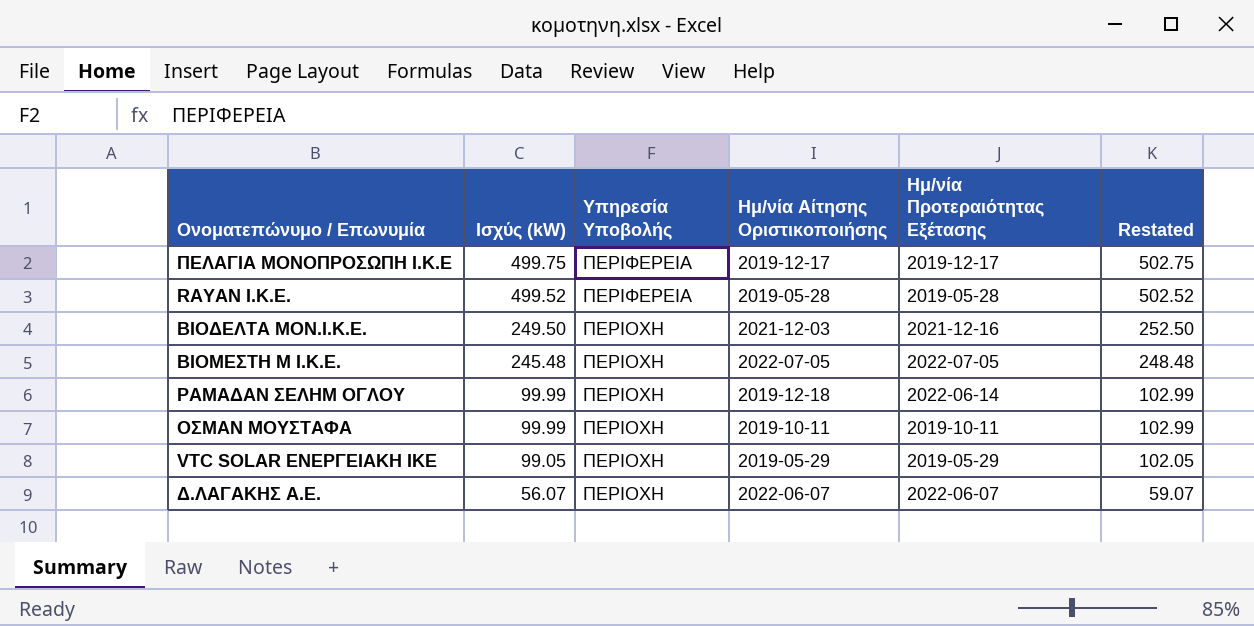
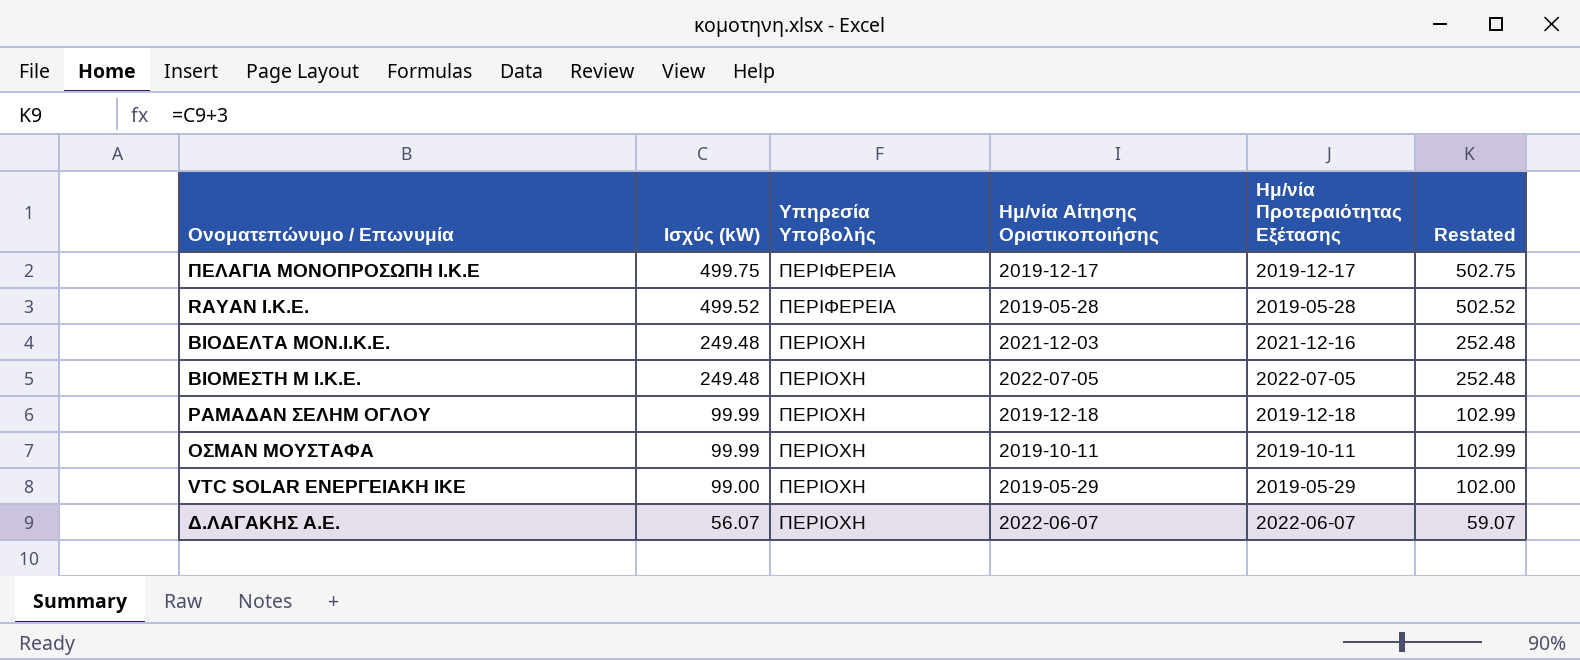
ΒΙΟΔΕΛΤΑ ΜΟΝ.Ι.Κ.Ε. | Ισχύς (kW): 249.50 -> 249.48
ΒΙΟΔΕΛΤΑ ΜΟΝ.Ι.Κ.Ε. | Restated: 252.50 -> 252.48
ΒΙΟΜΕΣΤΗ Μ Ι.Κ.Ε. | Ισχύς (kW): 245.48 -> 249.48
ΒΙΟΜΕΣΤΗ Μ Ι.Κ.Ε. | Restated: 248.48 -> 252.48
ΡΑΜΑΔΑΝ ΣΕΛΗΜ ΟΓΛΟΥ | Ημ/νία Προτεραιότητας Εξέτασης: 2022-06-14 -> 2019-12-18
VTC SOLAR ΕΝΕΡΓΕΙΑΚΗ ΙΚΕ | Ισχύς (kW): 99.05 -> 99.00
VTC SOLAR ΕΝΕΡΓΕΙΑΚΗ ΙΚΕ | Restated: 102.05 -> 102.00

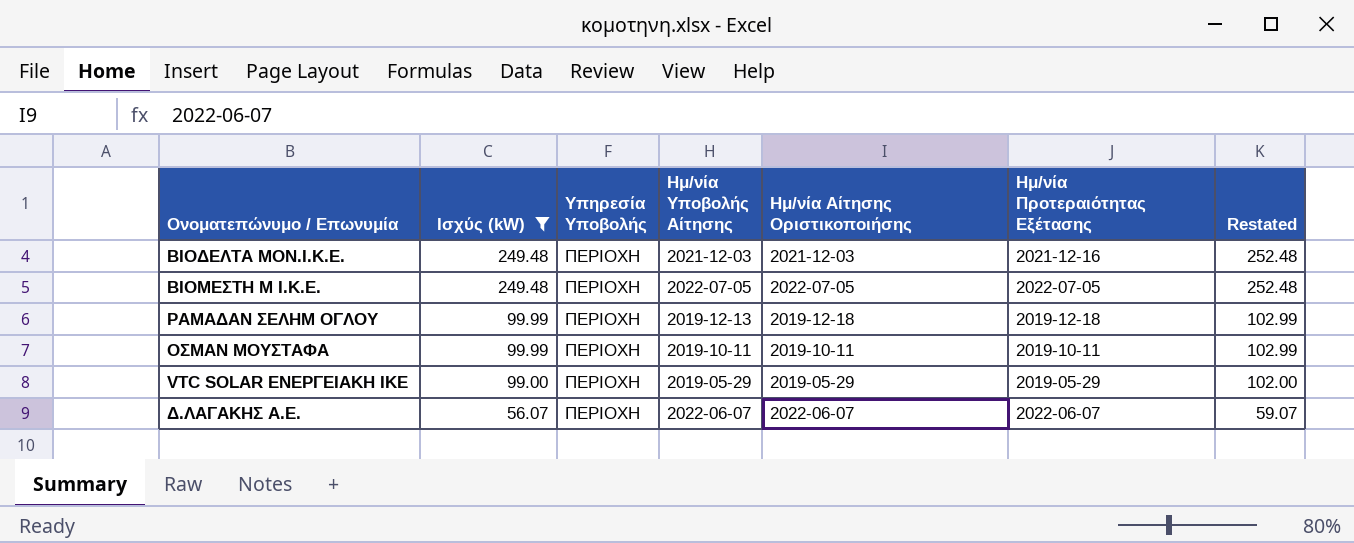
filter: none -> Ισχύς (kW) <= 249.48
column Ημ/νία Υποβολής Αίτησης | position: none -> 4

